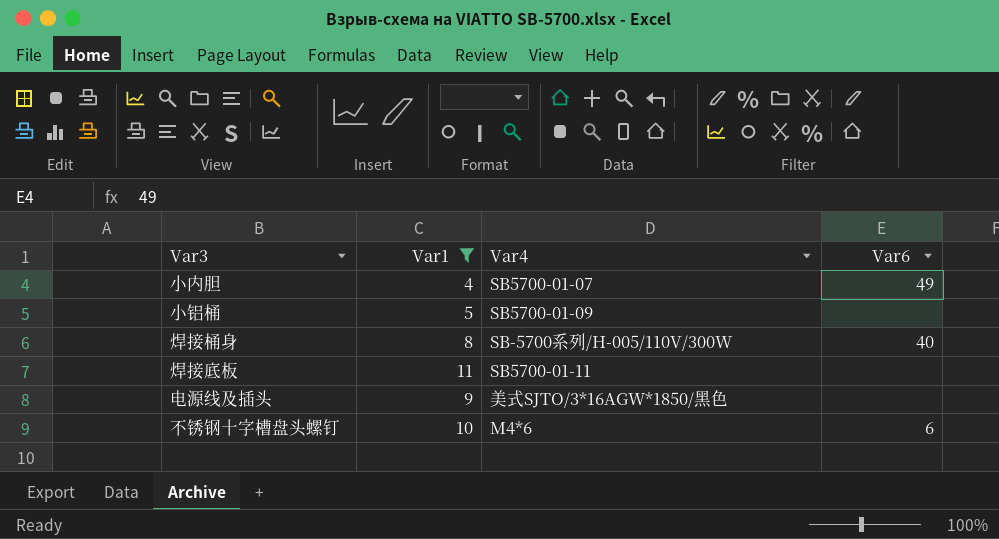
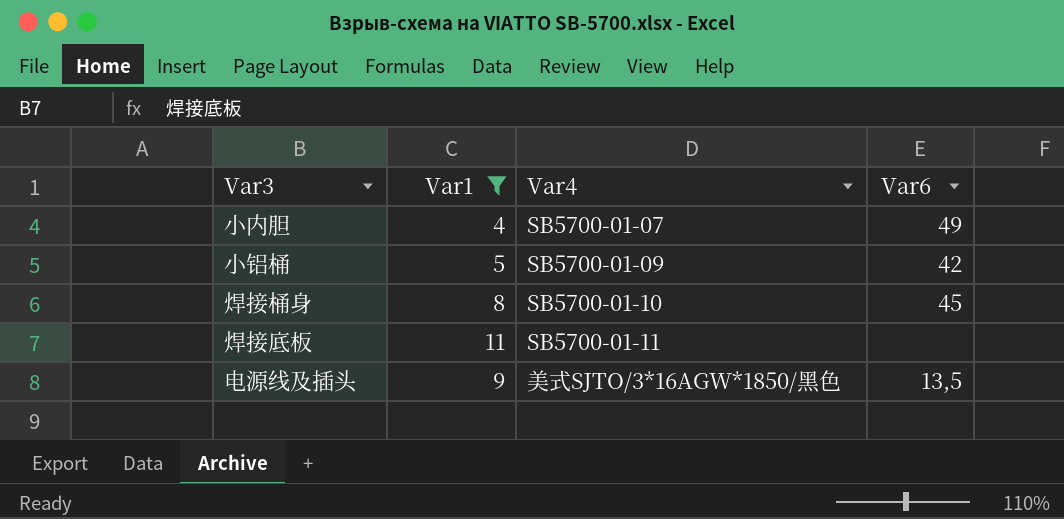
row 不锈钢十字槽盘头螺钉: 10 | M4*6 | 6 -> none
小铝桶 | Var6: none -> 42
焊接桶身 | Var4: SB-5700系列/H-005/110V/300W -> SB5700-01-10
焊接桶身 | Var6: 40 -> 45
电源线及插头 | Var6: none -> 13,5

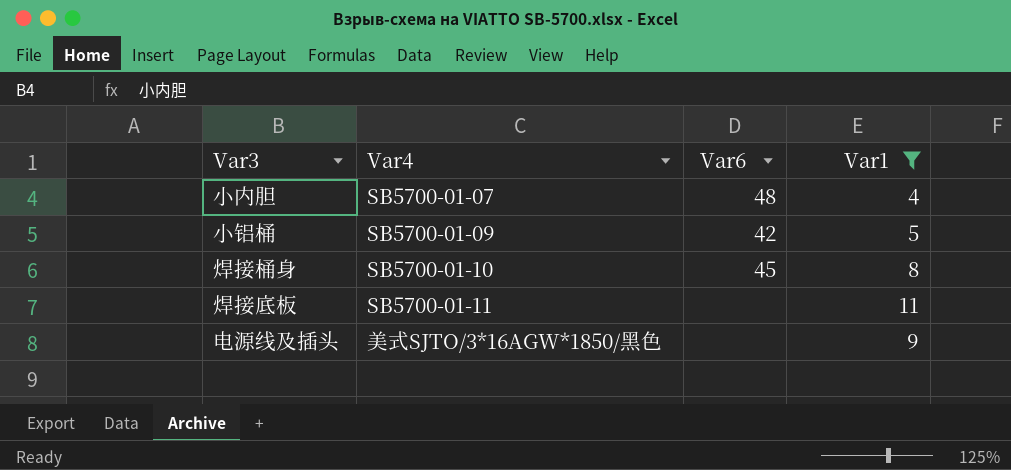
column Var1 | position: 2 -> 4
小内胆 | Var6: 49 -> 48
电源线及插头 | Var6: 13,5 -> none

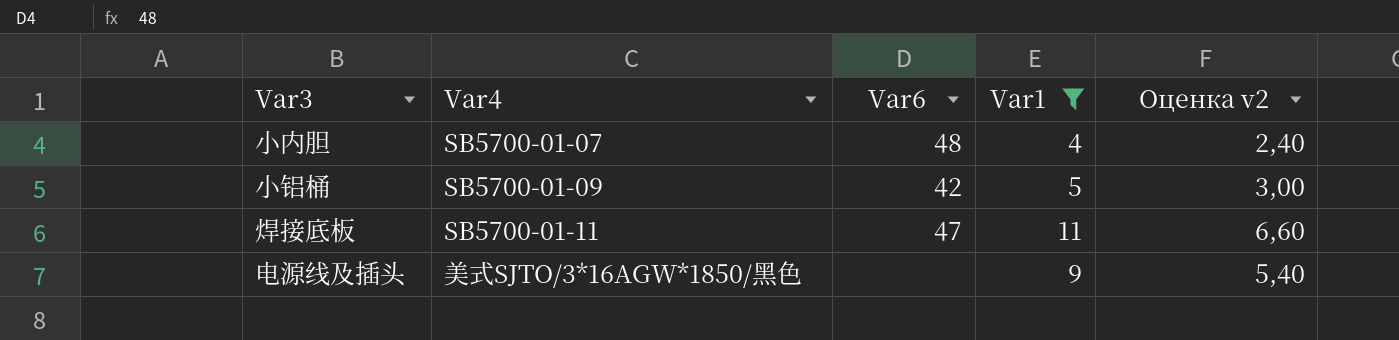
column Оценка v2 | formula: none -> [Var1] * 0,6
row 焊接桶身: SB5700-01-10 | 45 | 8 -> none
焊接底板 | Var6: none -> 47

